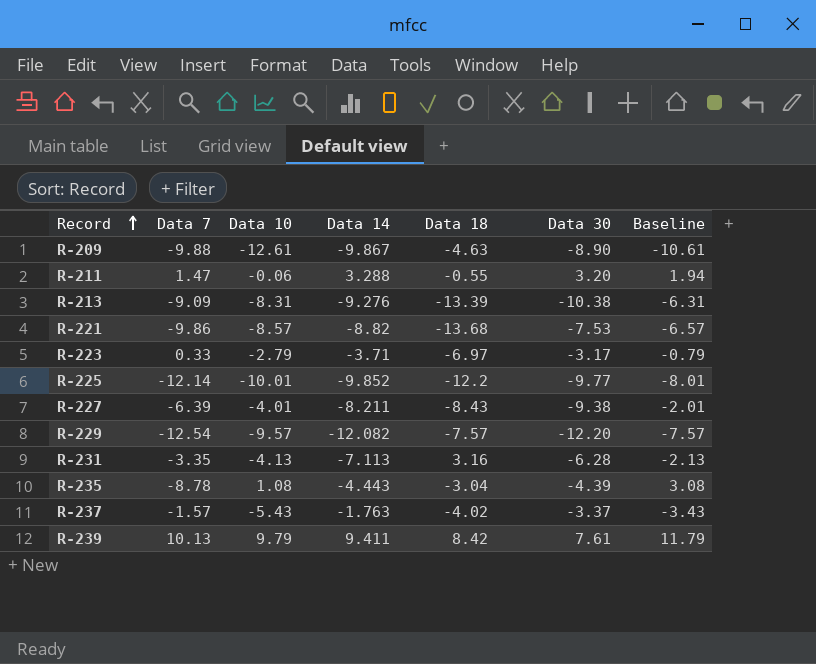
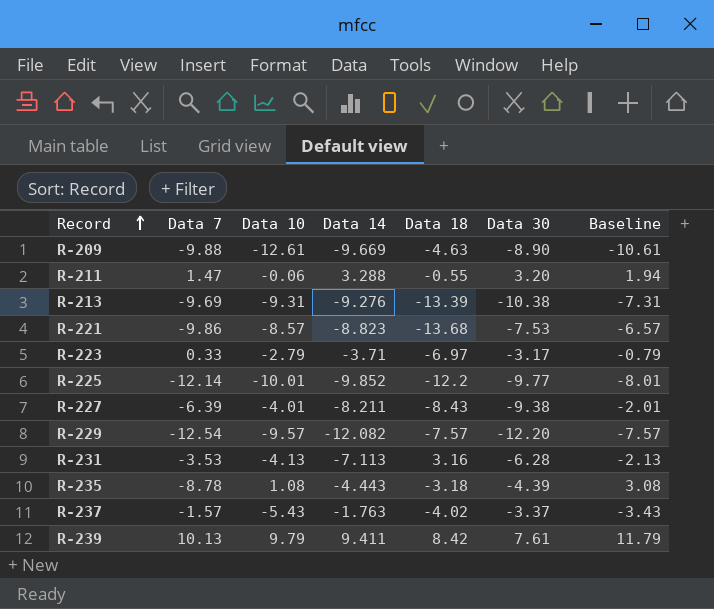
R-209 | Data 14: -9.867 -> -9.669
R-213 | Data 7: -9.09 -> -9.69
R-213 | Data 10: -8.31 -> -9.31
R-213 | Baseline: -6.31 -> -7.31
R-221 | Data 14: -8.82 -> -8.823
R-231 | Data 7: -3.35 -> -3.53
R-235 | Data 18: -3.04 -> -3.18

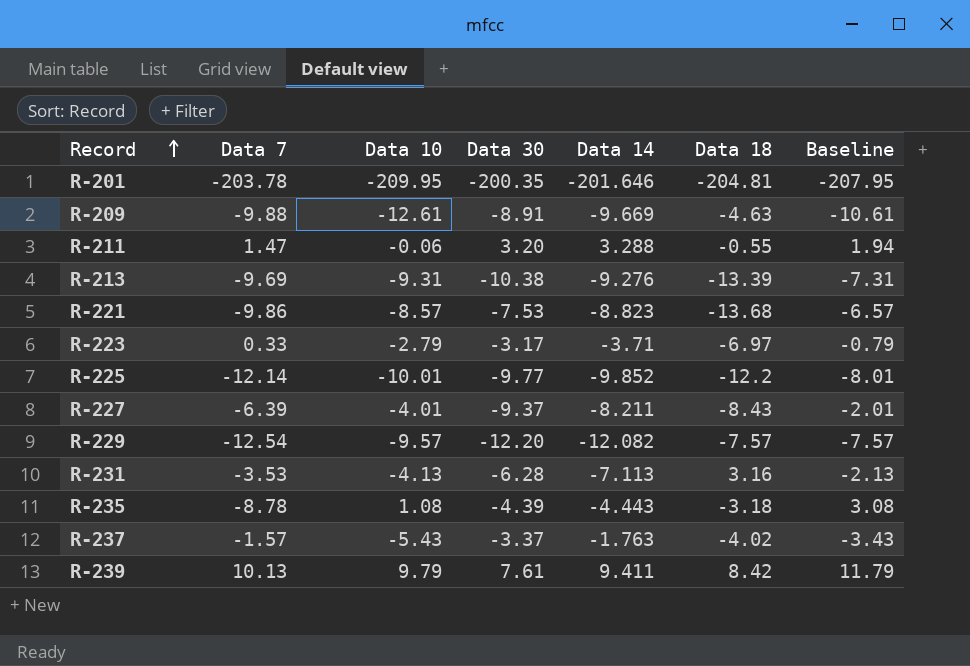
column Data 30 | position: 6 -> 4
row R-201: none -> -203.78 | -209.95 | -200.35 | -201.646 | -204.81 | -207.95
R-209 | Data 30: -8.90 -> -8.91
R-227 | Data 30: -9.38 -> -9.37

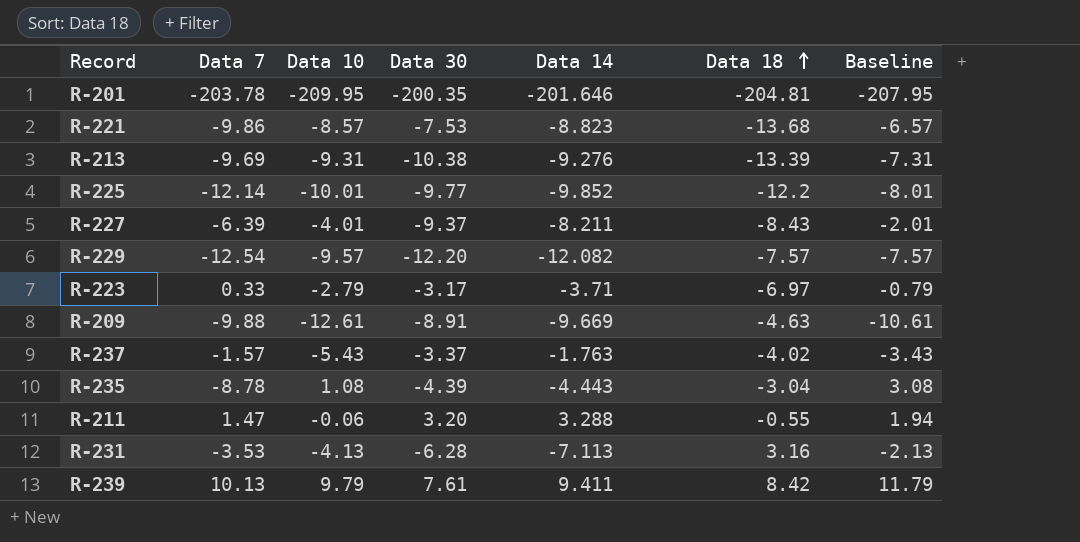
row order: Record ascending -> Data 18 ascending
R-235 | Data 18: -3.18 -> -3.04

